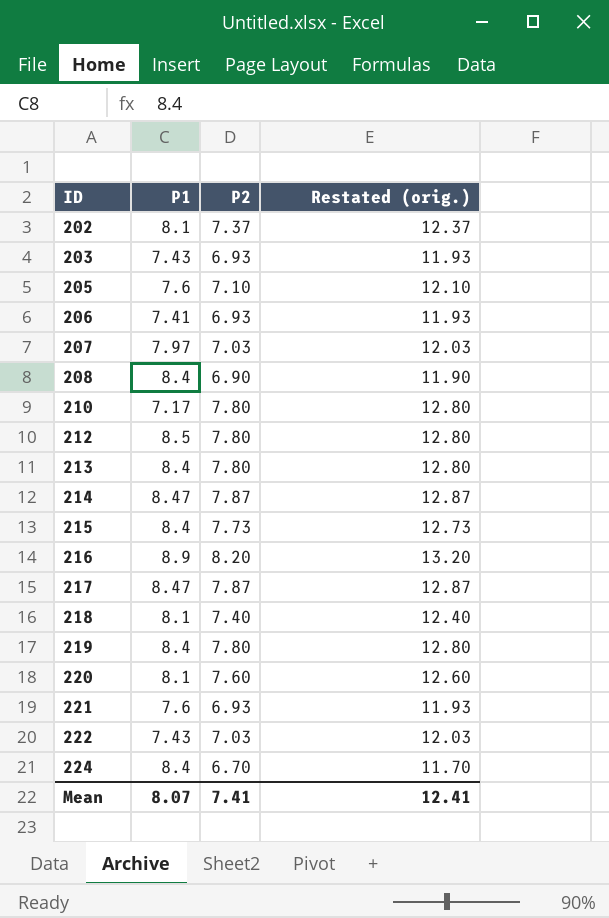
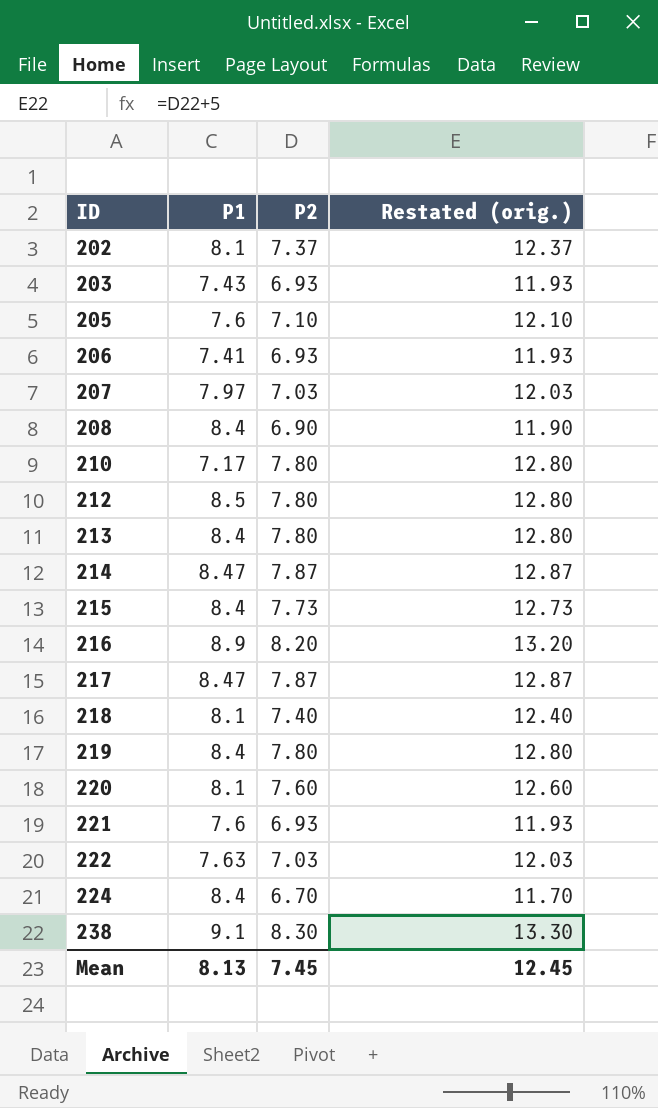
222 | P1: 7.43 -> 7.63
row 238: none -> 9.1 | 8.30 | 13.30
Mean | P1: 8.07 -> 8.13
Mean | P2: 7.41 -> 7.45
Mean | Restated (orig.): 12.41 -> 12.45

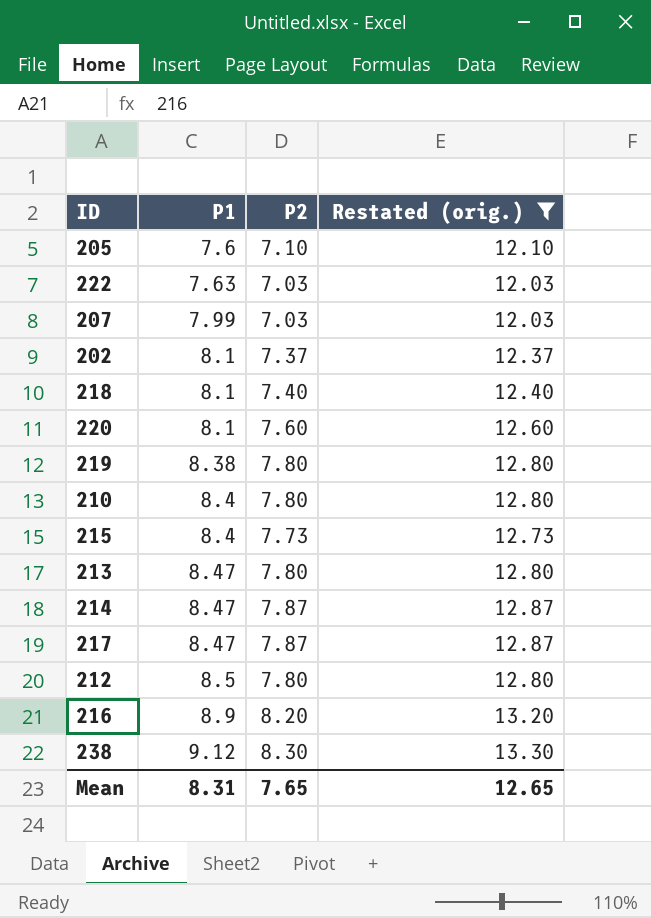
filter: none -> Restated (orig.) >= 12.03
row order: ID ascending -> P1 ascending
207 | P1: 7.97 -> 7.99
219 | P1: 8.4 -> 8.38
210 | P1: 7.17 -> 8.4
213 | P1: 8.4 -> 8.47
238 | P1: 9.1 -> 9.12
Mean | P1: 8.13 -> 8.31
Mean | P2: 7.45 -> 7.65
Mean | Restated (orig.): 12.45 -> 12.65

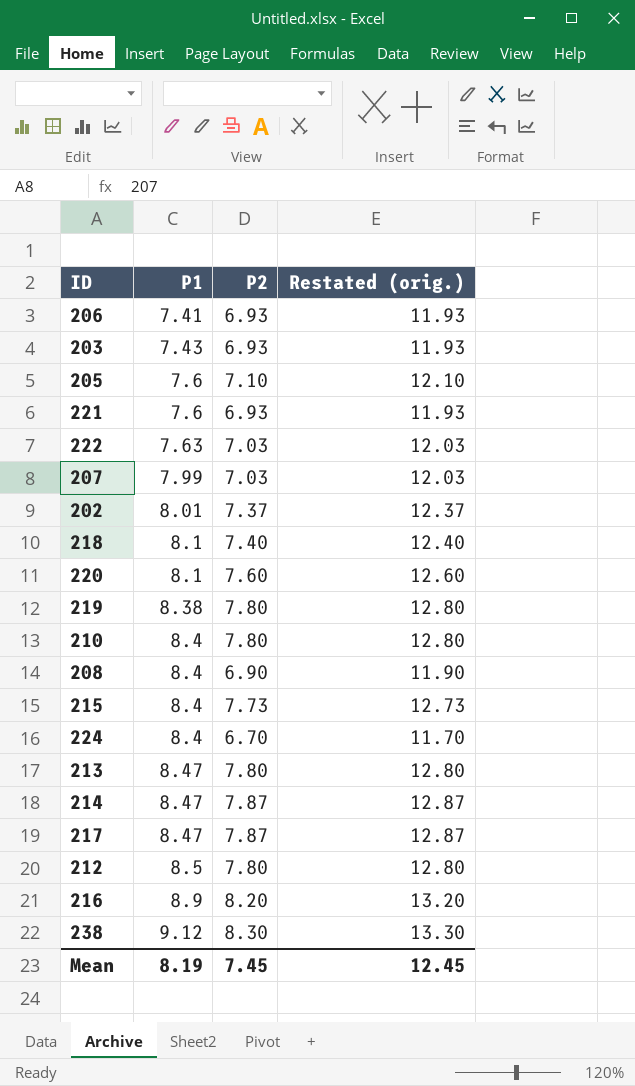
filter: Restated (orig.) >= 12.03 -> none
202 | P1: 8.1 -> 8.01
Mean | P1: 8.31 -> 8.19
Mean | P2: 7.65 -> 7.45
Mean | Restated (orig.): 12.65 -> 12.45

